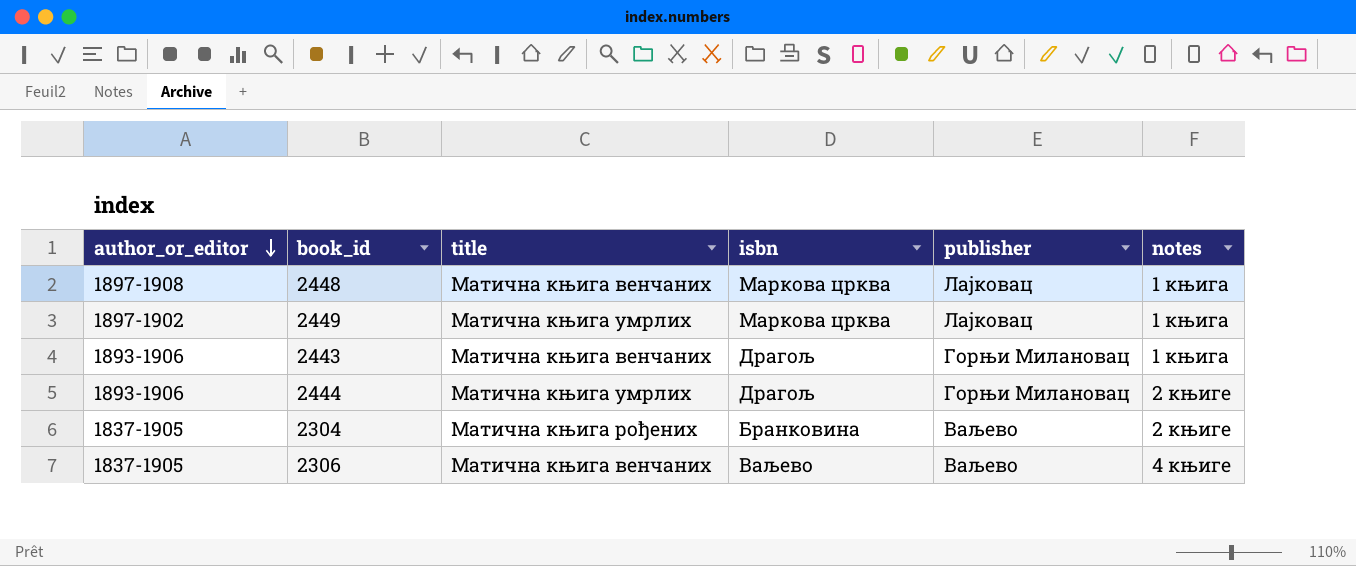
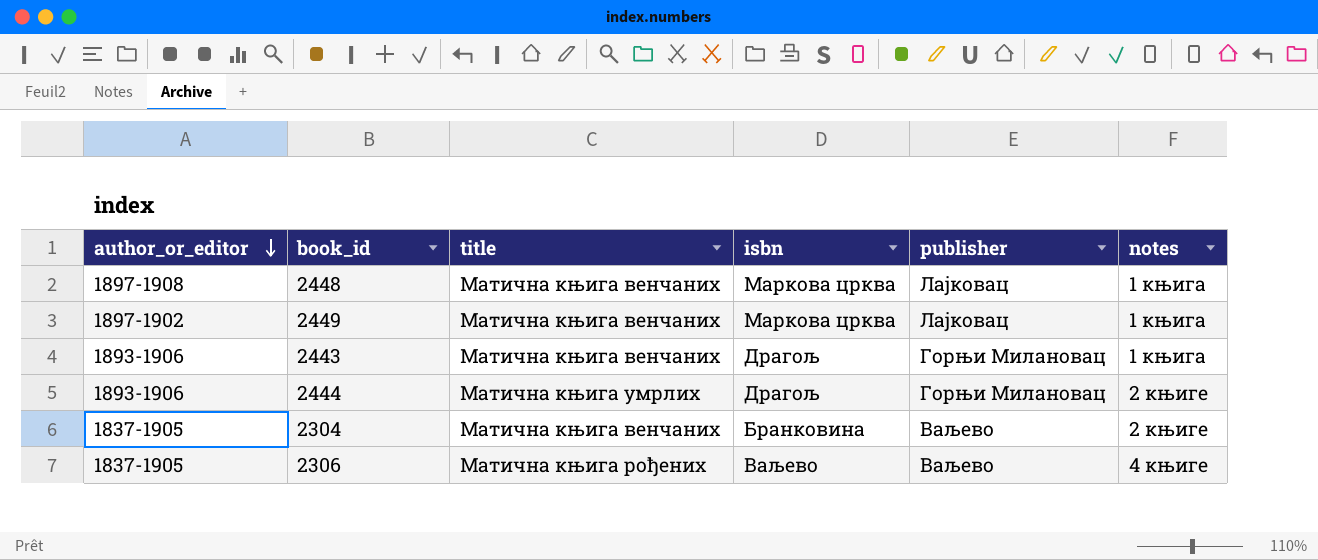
2449 | title: Матична књига умрлих -> Матична књига венчаних
2304 | title: Матична књига рођених -> Матична књига венчаних
2306 | title: Матична књига венчаних -> Матична књига рођених

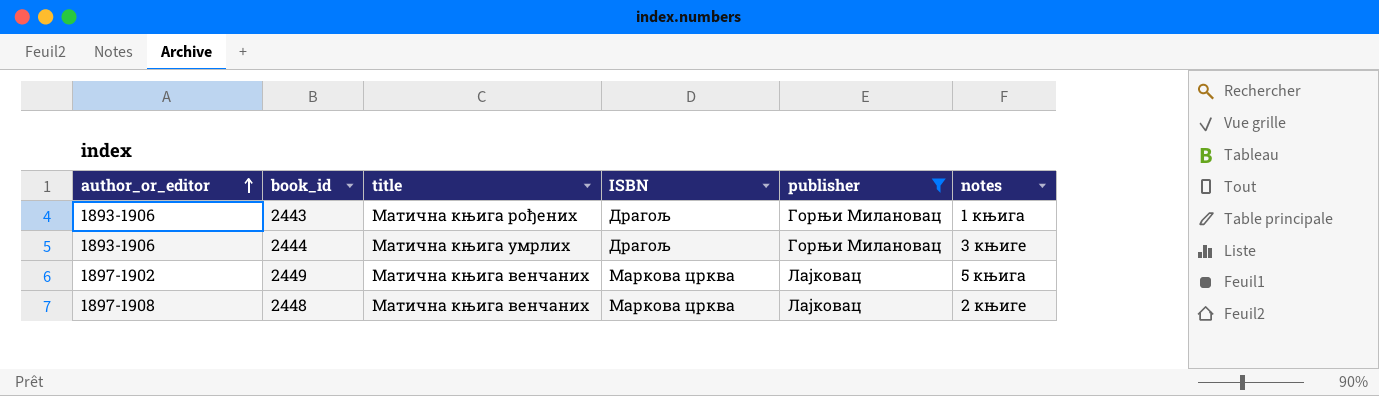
filter: none -> publisher != Ваљево
row order: author_or_editor descending -> author_or_editor ascending
column name: isbn -> ISBN
2443 | title: Матична књига венчаних -> Матична књига рођених
2444 | notes: 2 књиге -> 3 књиге
2449 | notes: 1 књига -> 5 књига
2448 | notes: 1 књига -> 2 књиге

